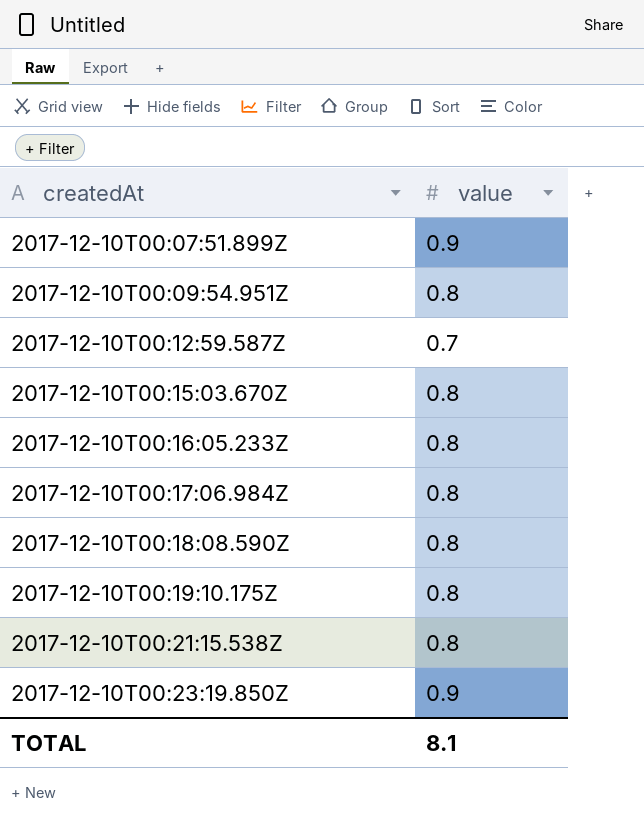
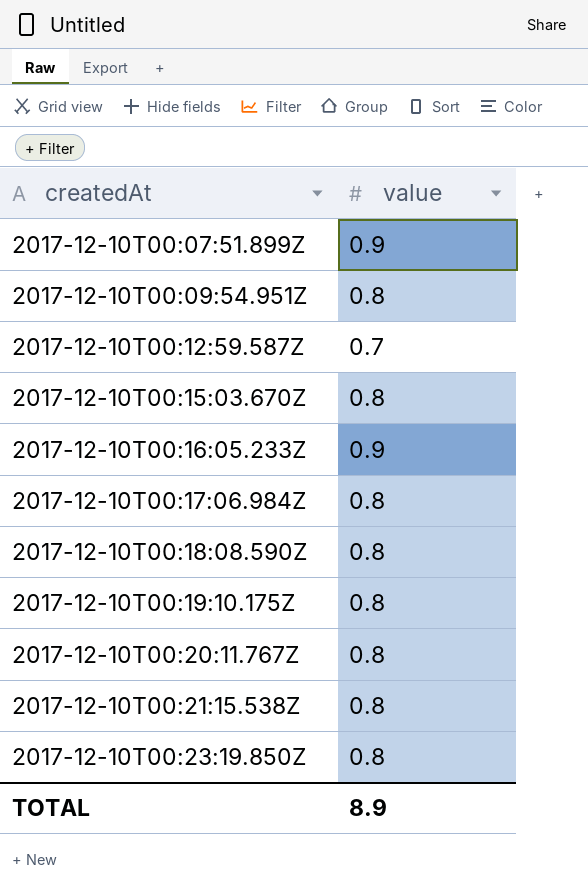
2017-12-10T00:16:05.233Z | value: 0.8 -> 0.9
row 2017-12-10T00:20:11.767Z: none -> 0.8
2017-12-10T00:23:19.850Z | value: 0.9 -> 0.8
TOTAL | value: 8.1 -> 8.9

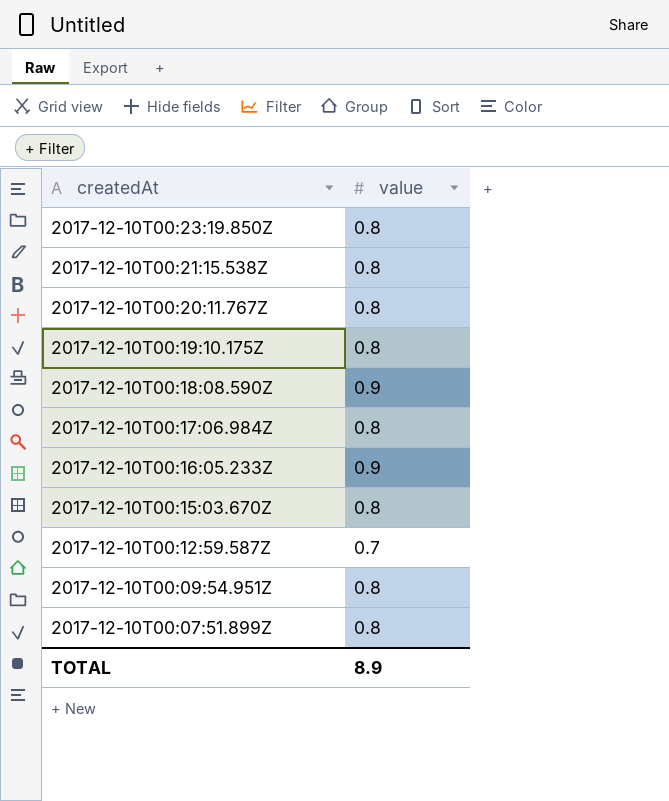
row order: createdAt ascending -> createdAt descending
2017-12-10T00:18:08.590Z | value: 0.8 -> 0.9
2017-12-10T00:07:51.899Z | value: 0.9 -> 0.8

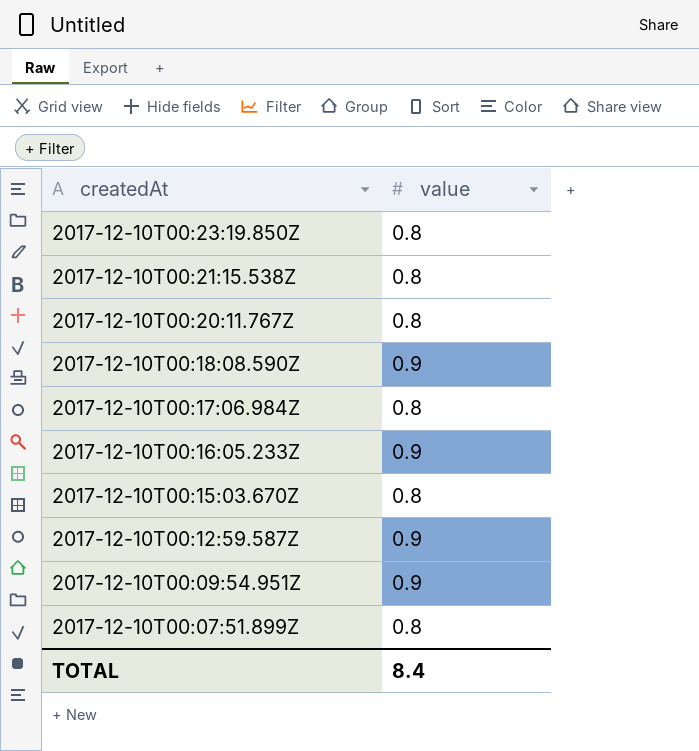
row 2017-12-10T00:19:10.175Z: 0.8 -> none
2017-12-10T00:12:59.587Z | value: 0.7 -> 0.9
2017-12-10T00:09:54.951Z | value: 0.8 -> 0.9
TOTAL | value: 8.9 -> 8.4

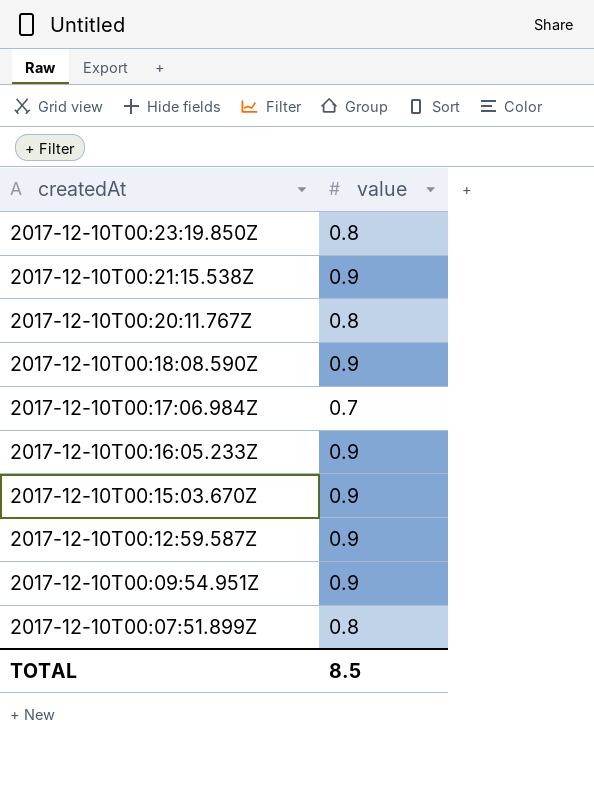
2017-12-10T00:21:15.538Z | value: 0.8 -> 0.9
2017-12-10T00:17:06.984Z | value: 0.8 -> 0.7
2017-12-10T00:15:03.670Z | value: 0.8 -> 0.9
TOTAL | value: 8.4 -> 8.5

